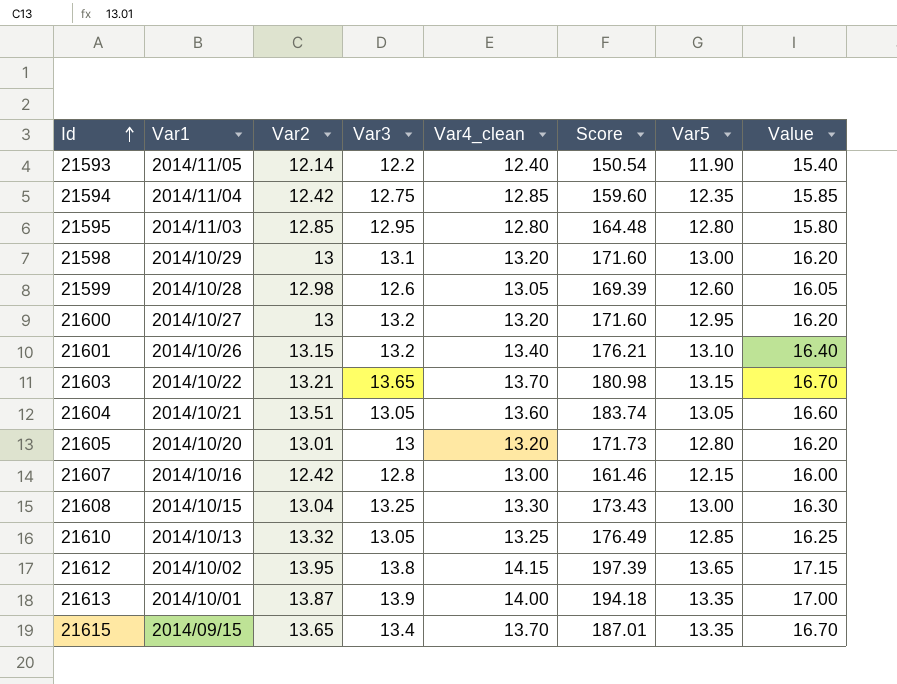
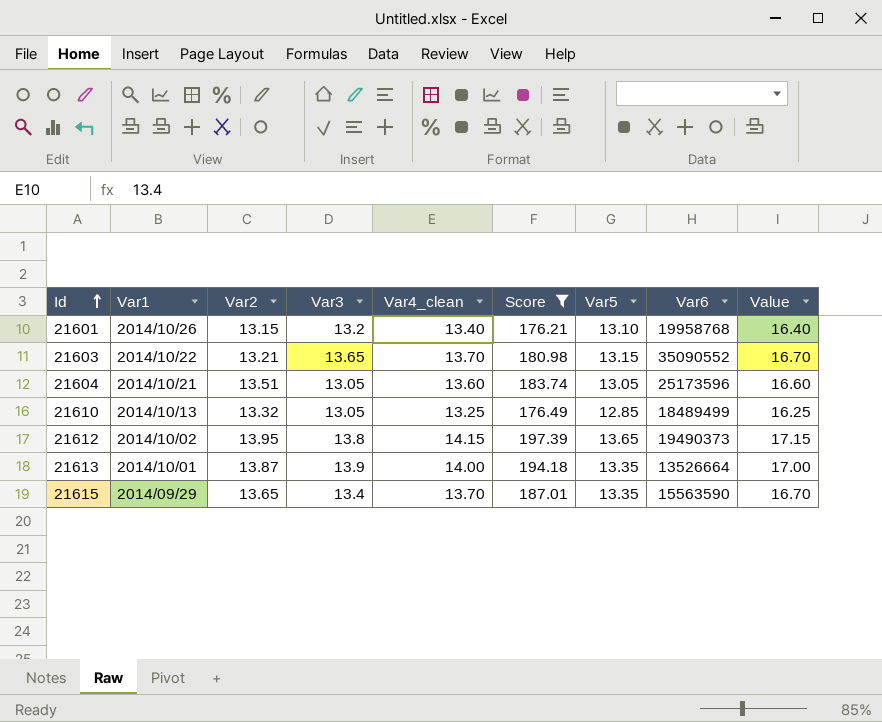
filter: none -> Score >= 176.21
column Var6 | position: none -> 8
21615 | Var1: 2014/09/15 -> 2014/09/29

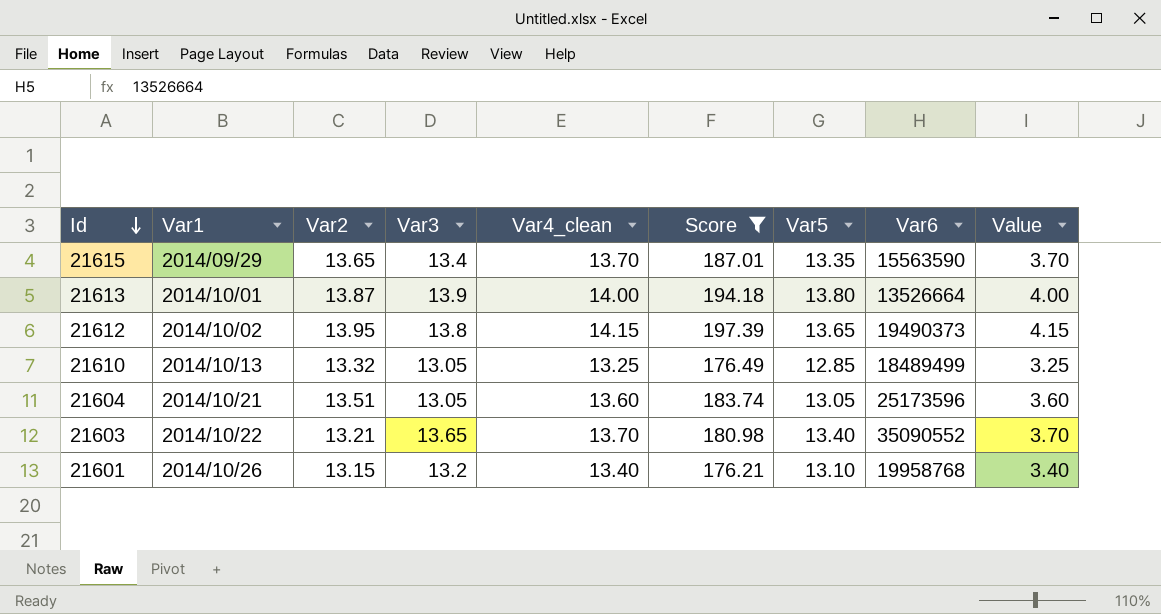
row order: Id ascending -> Id descending
column Value | formula: [Var4_clean] + 3 -> [Var4_clean] - 10
21613 | Var5: 13.35 -> 13.80
21603 | Var5: 13.15 -> 13.40

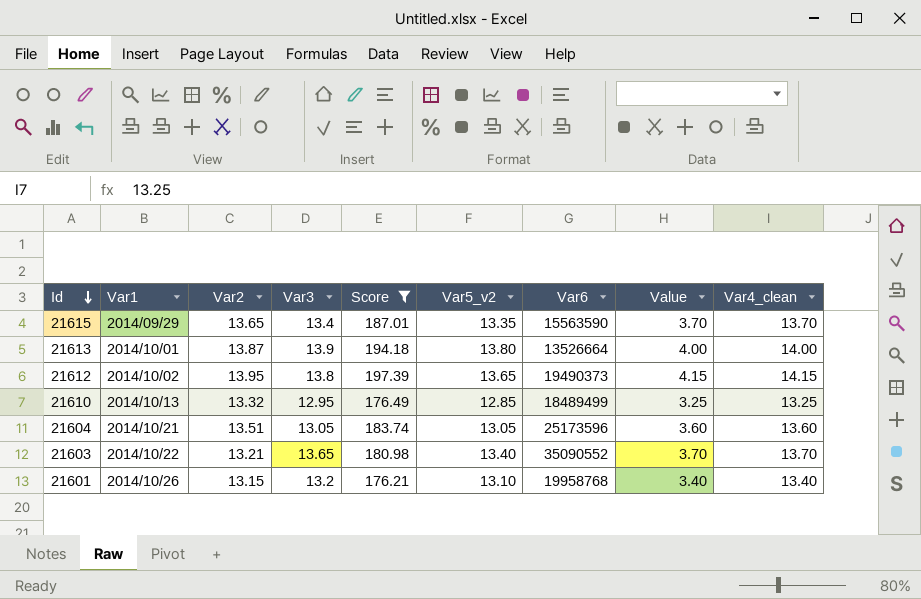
column name: Var5 -> Var5_v2
column Var4_clean | position: 5 -> 9
21610 | Var3: 13.05 -> 12.95

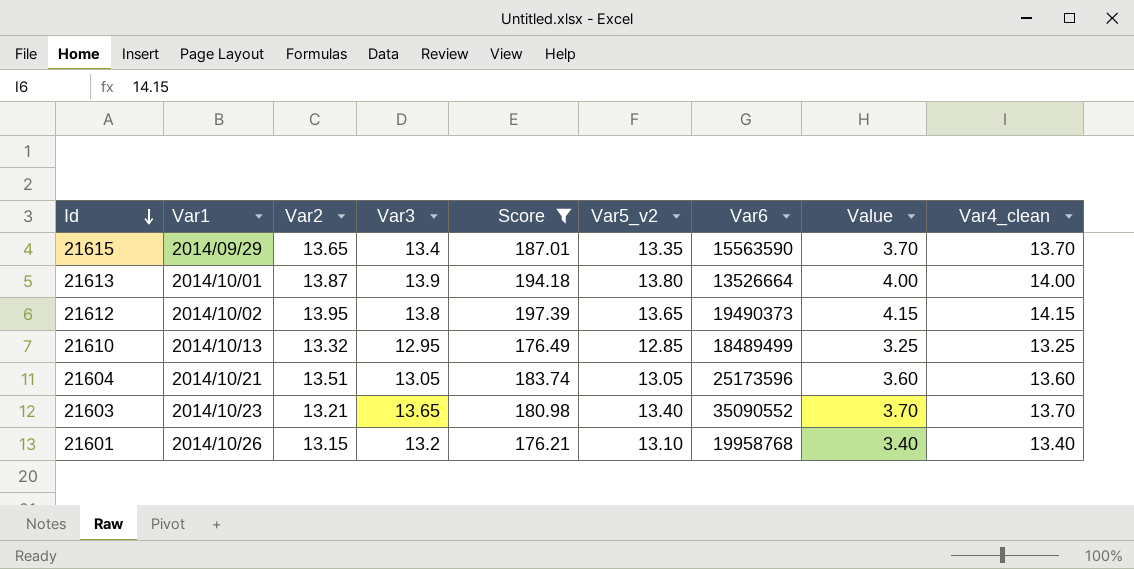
21603 | Var1: 2014/10/22 -> 2014/10/23

